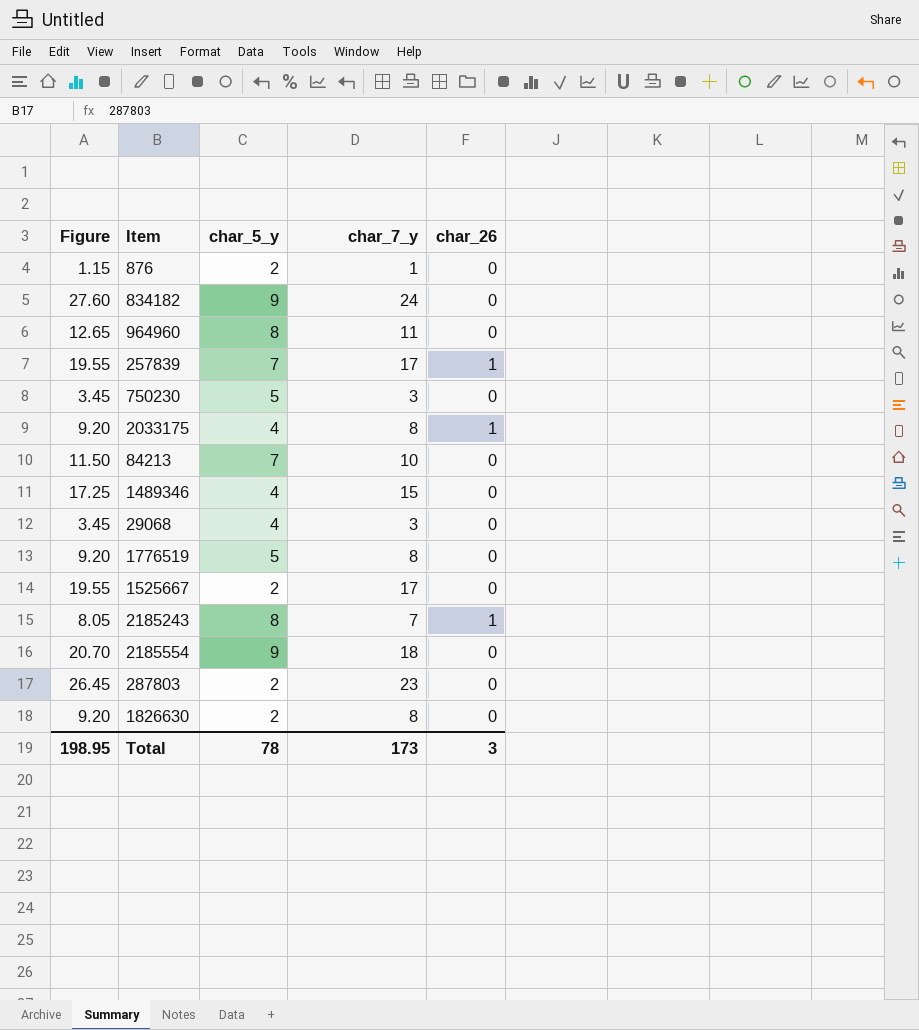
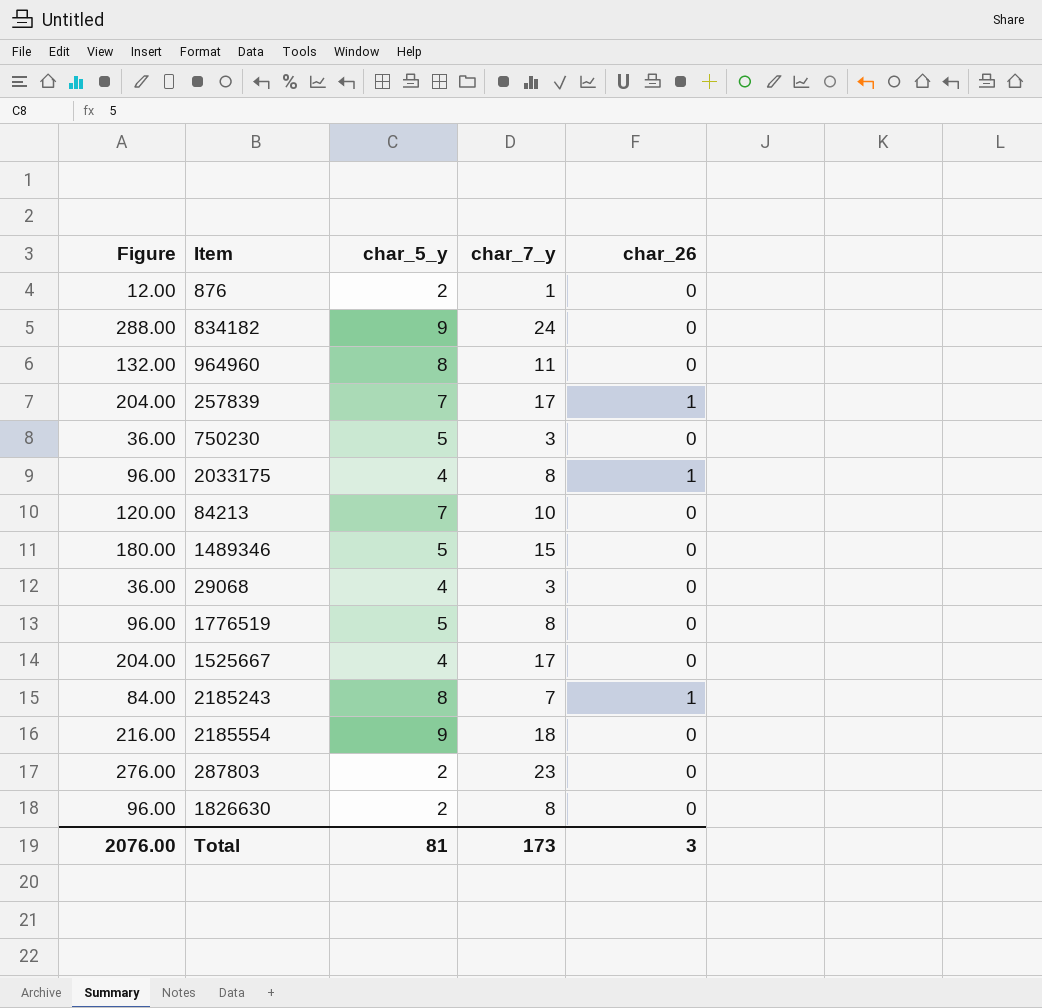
column Figure | formula: [char_7_y] * 1.15 -> [char_7_y] * 12
1489346 | char_5_y: 4 -> 5
1525667 | char_5_y: 2 -> 4
Total | Figure: 198.95 -> 2076.00
Total | char_5_y: 78 -> 81

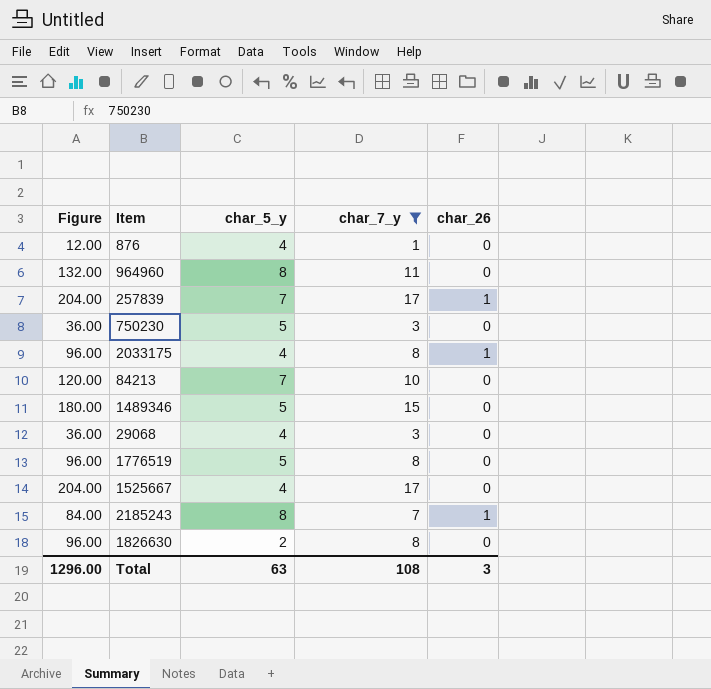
filter: none -> char_7_y <= 17
876 | char_5_y: 2 -> 4
Total | Figure: 2076.00 -> 1296.00
Total | char_5_y: 81 -> 63
Total | char_7_y: 173 -> 108

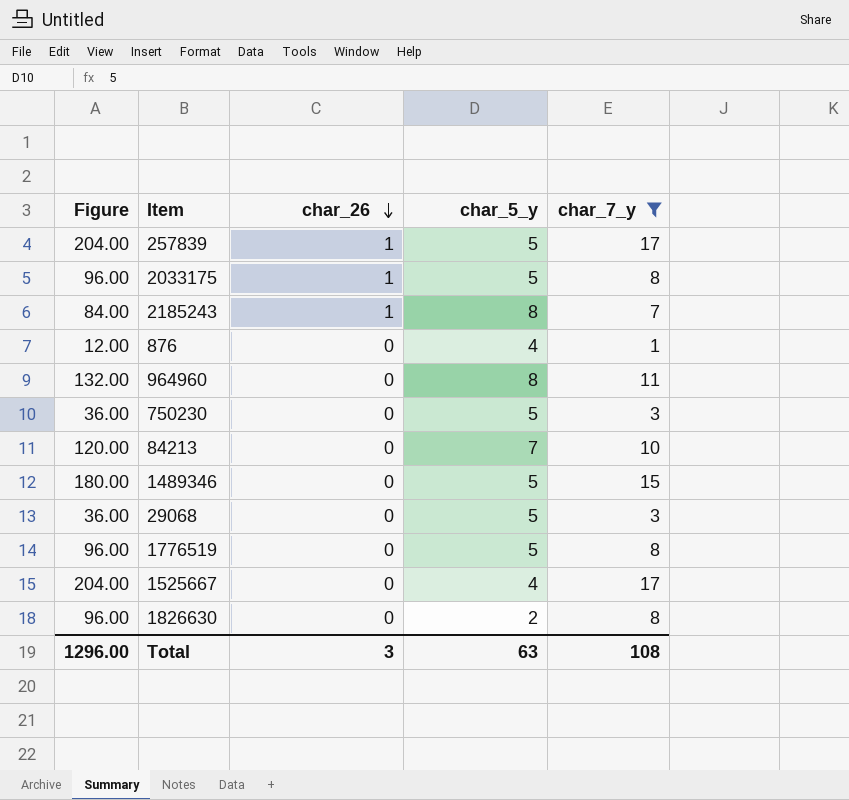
row order: none -> char_26 descending
column char_26 | position: 5 -> 3
257839 | char_5_y: 7 -> 5
2033175 | char_5_y: 4 -> 5
29068 | char_5_y: 4 -> 5

